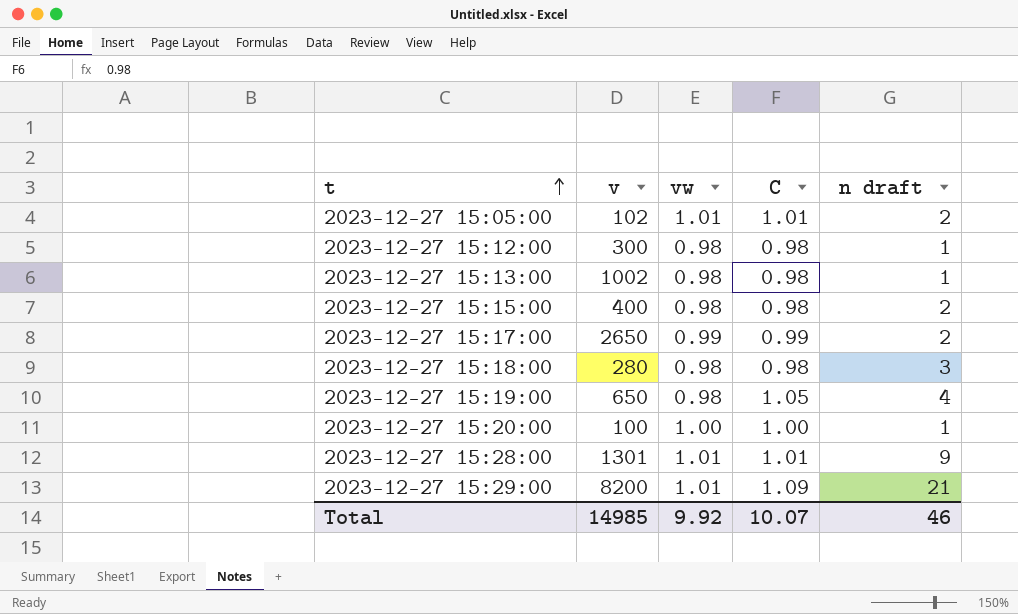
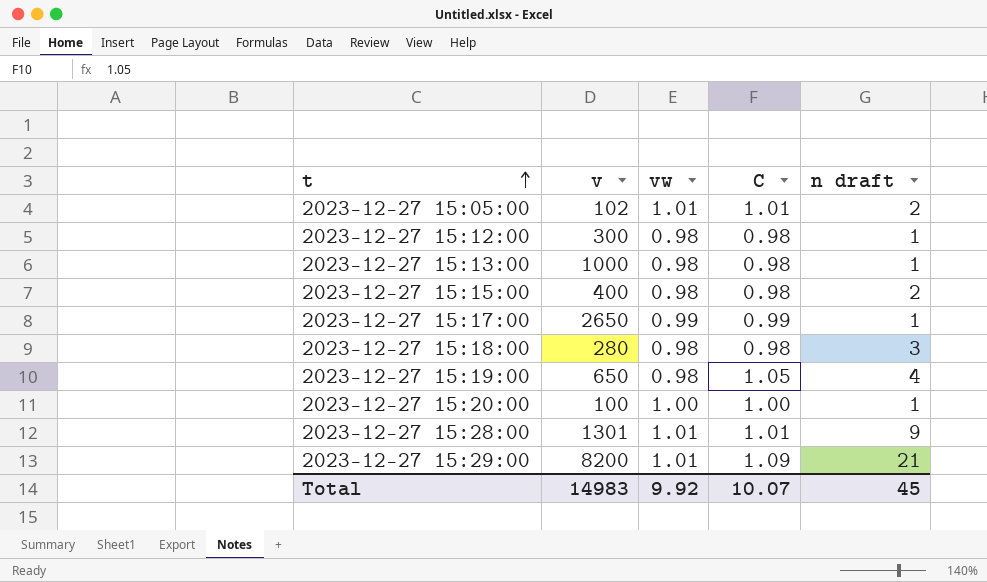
2023-12-27 15:13:00 | v: 1002 -> 1000
2023-12-27 15:17:00 | n draft: 2 -> 1
Total | v: 14985 -> 14983
Total | n draft: 46 -> 45

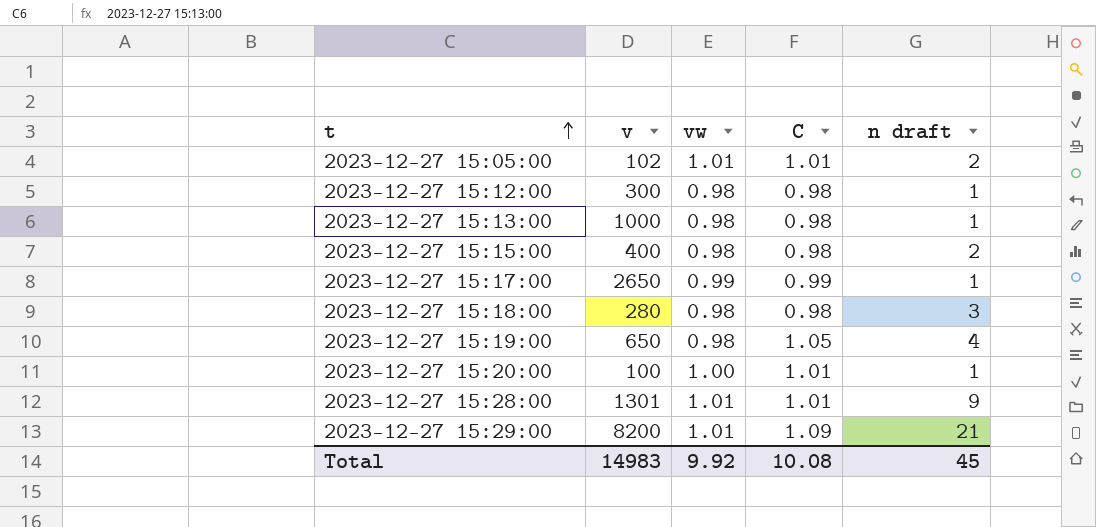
2023-12-27 15:20:00 | C: 1.00 -> 1.01
Total | C: 10.07 -> 10.08

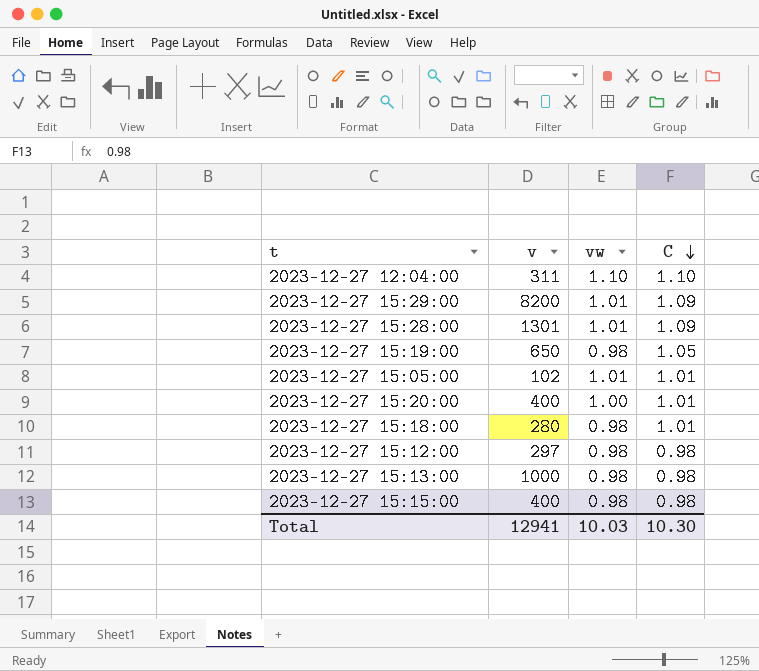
row order: t ascending -> C descending
column n draft | position: 5 -> none
row 2023-12-27 15:17:00: 2650 | 0.99 | 0.99 | 1 -> none
row 2023-12-27 12:04:00: none -> 311 | 1.10 | 1.10
2023-12-27 15:28:00 | C: 1.01 -> 1.09
2023-12-27 15:20:00 | v: 100 -> 400
2023-12-27 15:18:00 | C: 0.98 -> 1.01
2023-12-27 15:12:00 | v: 300 -> 297
Total | v: 14983 -> 12941
Total | vw: 9.92 -> 10.03
Total | C: 10.08 -> 10.30

